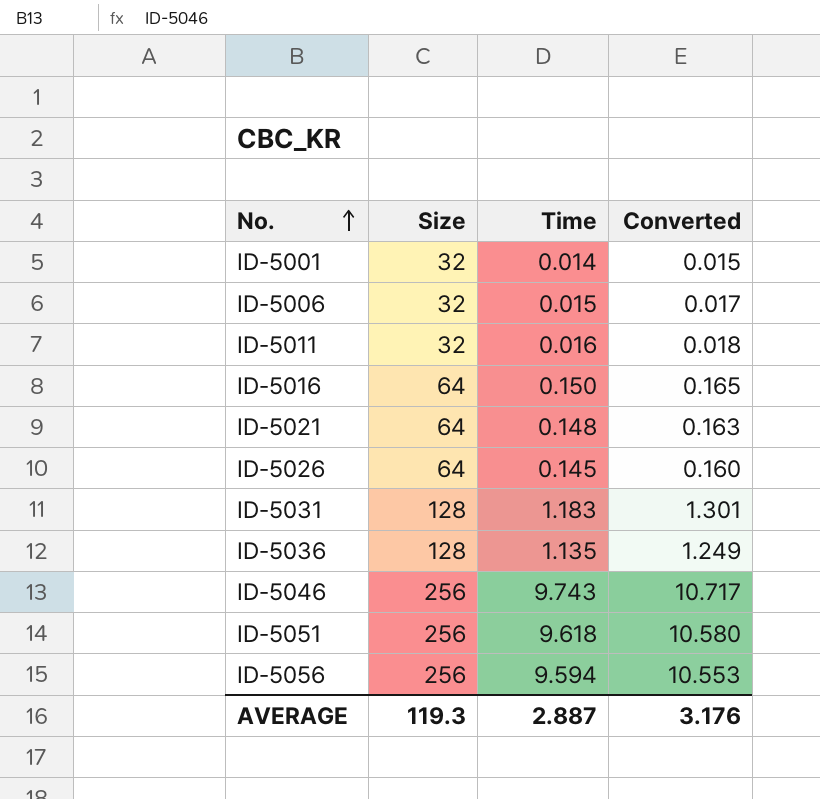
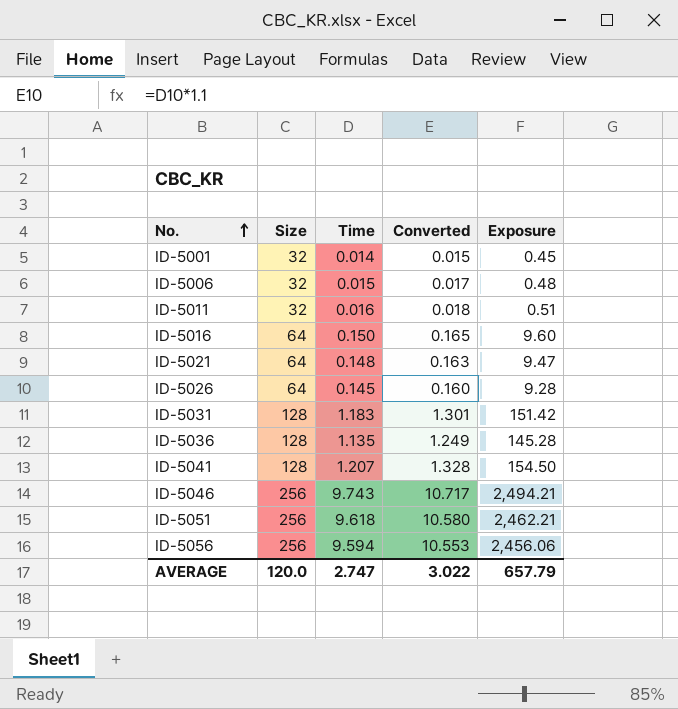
column Exposure | formula: none -> [Size] * [Time]
row ID-5041: none -> 128 | 1.207 | 1.328 | 154.50
AVERAGE | Size: 119.3 -> 120.0
AVERAGE | Time: 2.887 -> 2.747
AVERAGE | Converted: 3.176 -> 3.022

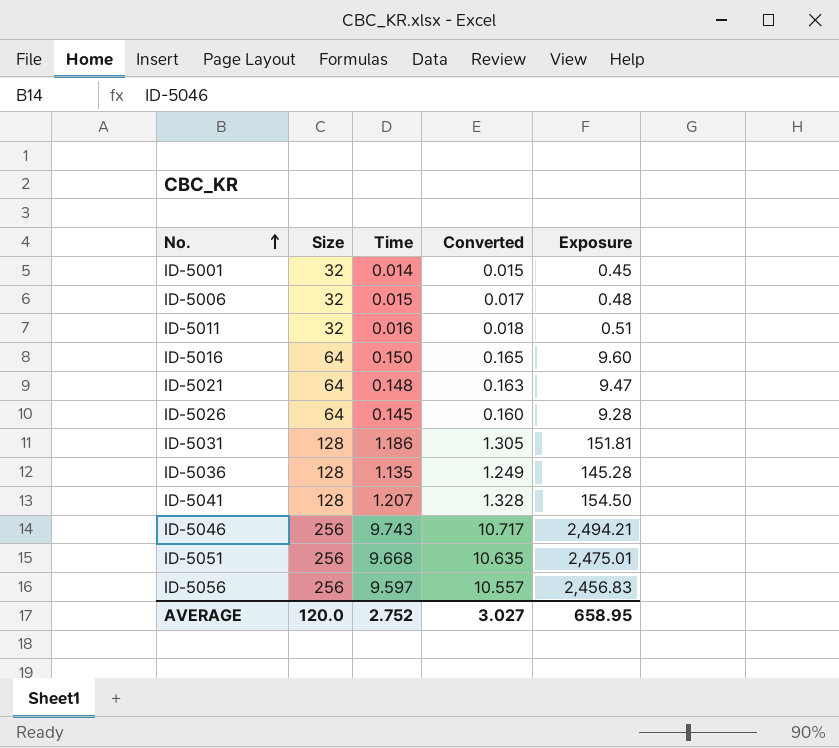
ID-5031 | Time: 1.183 -> 1.186
ID-5031 | Converted: 1.301 -> 1.305
ID-5031 | Exposure: 151.42 -> 151.81
ID-5051 | Time: 9.618 -> 9.668
ID-5051 | Converted: 10.580 -> 10.635
ID-5051 | Exposure: 2,462.21 -> 2,475.01
ID-5056 | Time: 9.594 -> 9.597
ID-5056 | Converted: 10.553 -> 10.557
ID-5056 | Exposure: 2,456.06 -> 2,456.83
AVERAGE | Time: 2.747 -> 2.752
AVERAGE | Converted: 3.022 -> 3.027
AVERAGE | Exposure: 657.79 -> 658.95

